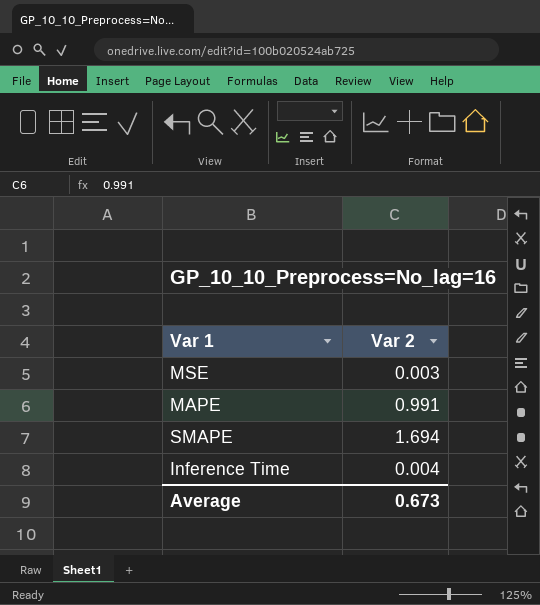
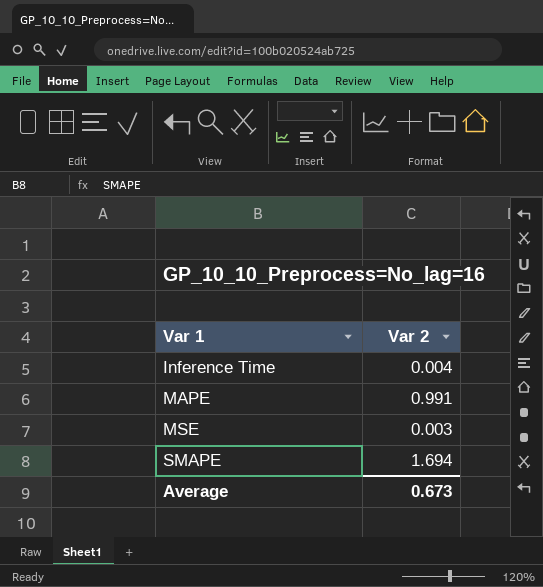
row order: none -> Var 1 ascending

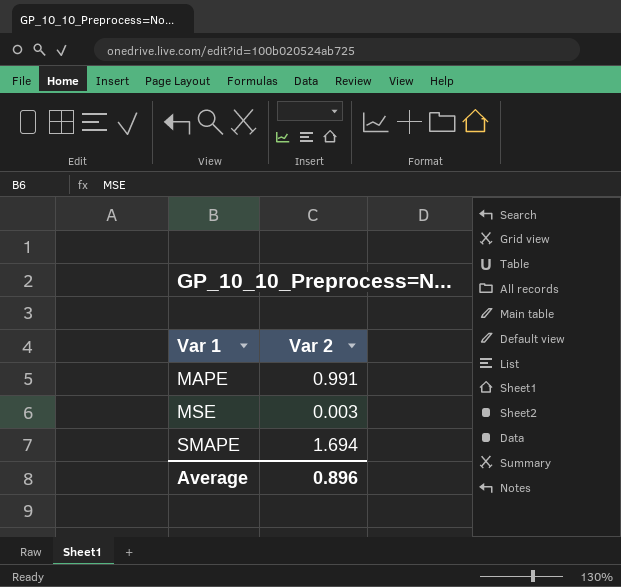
row Inference Time: 0.004 -> none
Average | Var 2: 0.673 -> 0.896

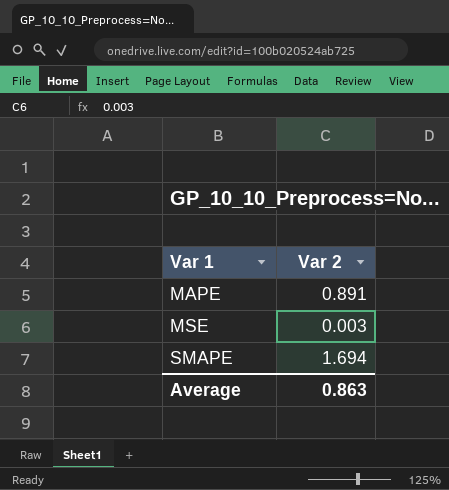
MAPE | Var 2: 0.991 -> 0.891
Average | Var 2: 0.896 -> 0.863

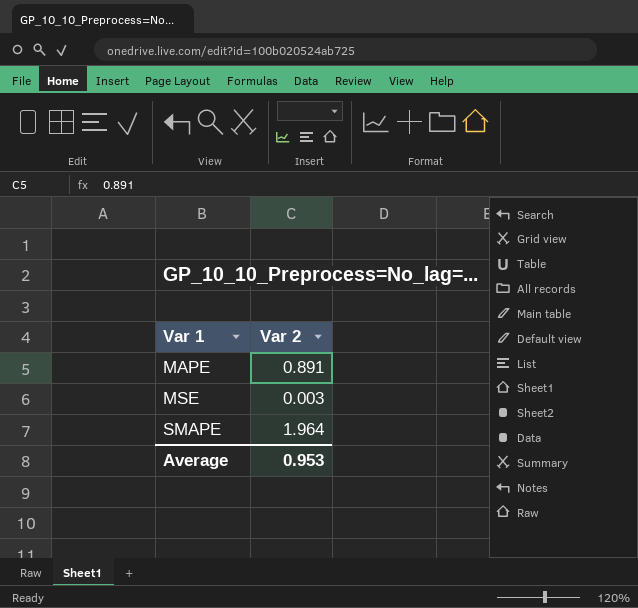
SMAPE | Var 2: 1.694 -> 1.964
Average | Var 2: 0.863 -> 0.953

